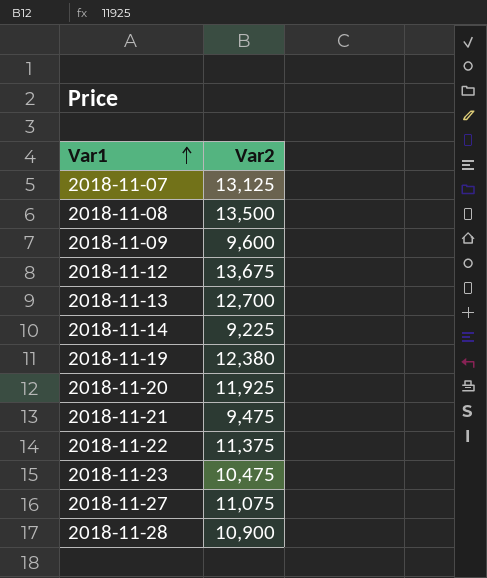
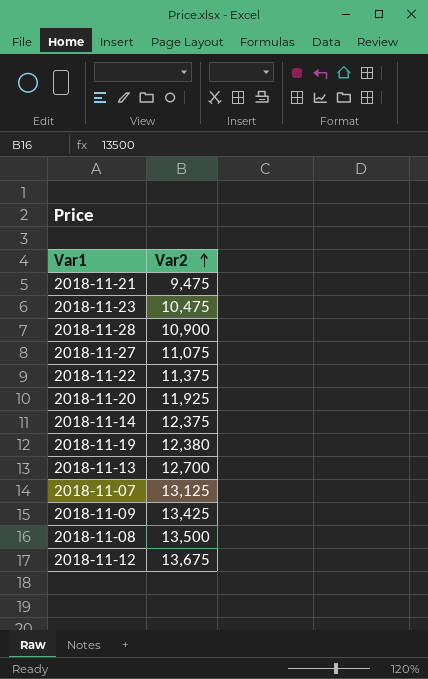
row order: Var1 ascending -> Var2 ascending
2018-11-14 | Var2: 9,225 -> 12,375
2018-11-09 | Var2: 9,600 -> 13,425

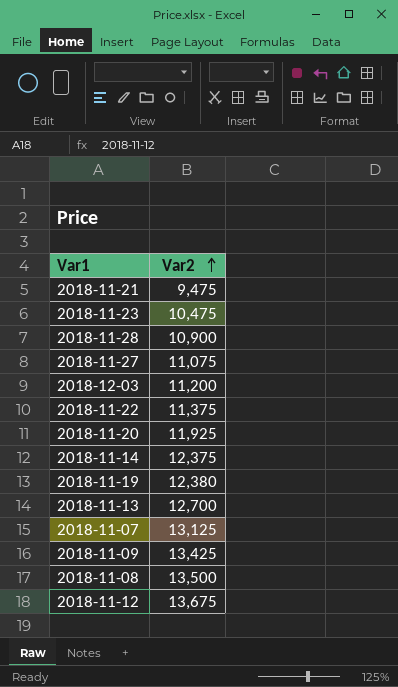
row 2018-12-03: none -> 11,200

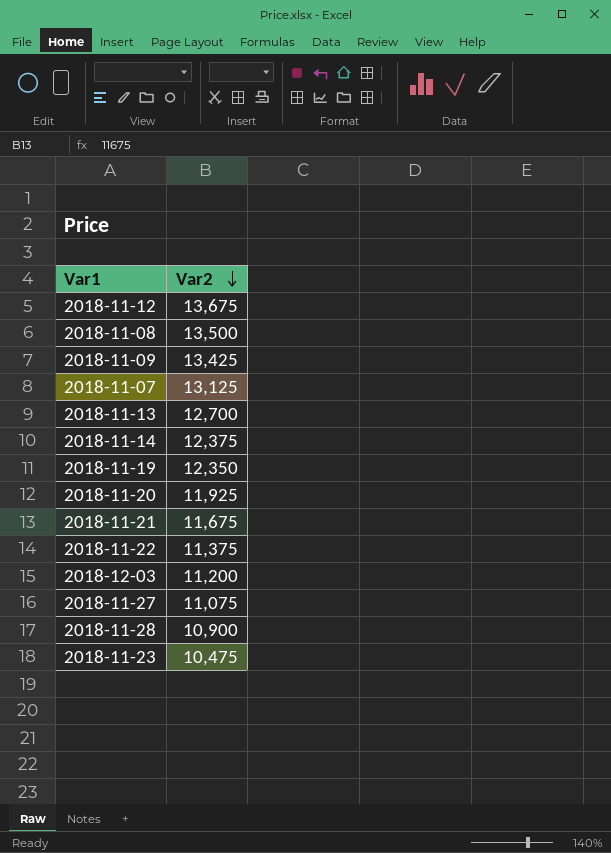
row order: Var2 ascending -> Var2 descending
2018-11-19 | Var2: 12,380 -> 12,350
2018-11-21 | Var2: 9,475 -> 11,675

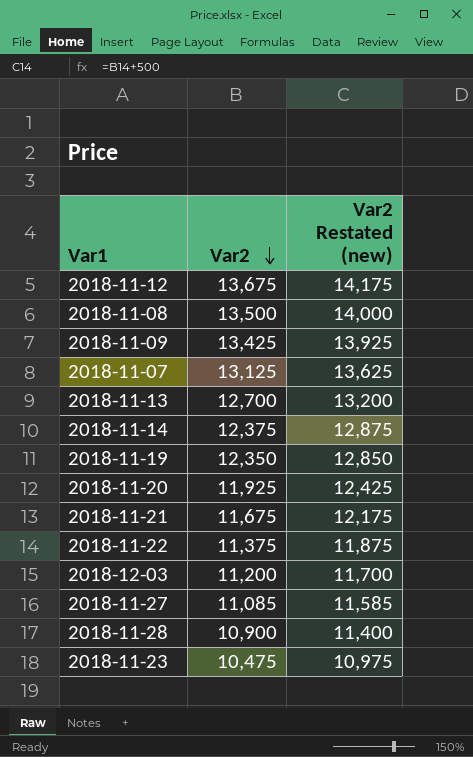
column Var2 Restated (new) | formula: none -> [Var2] + 500
2018-11-27 | Var2: 11,075 -> 11,085

